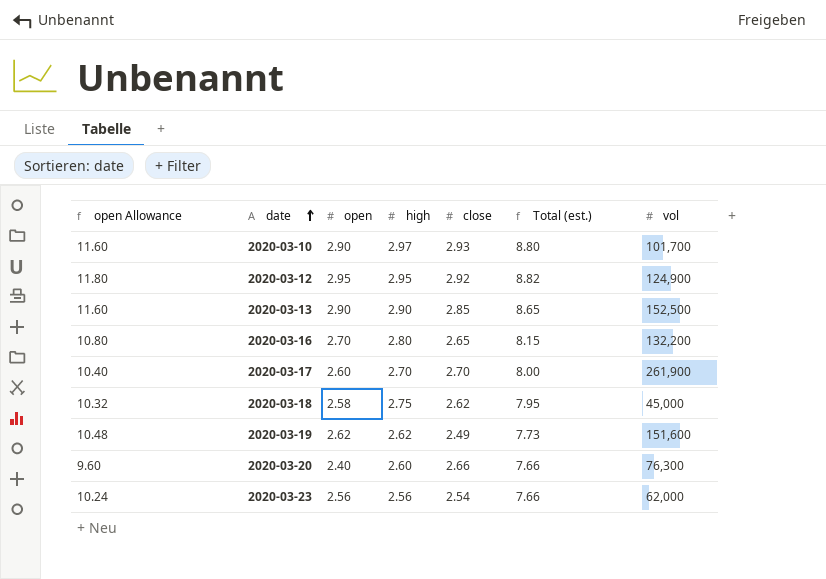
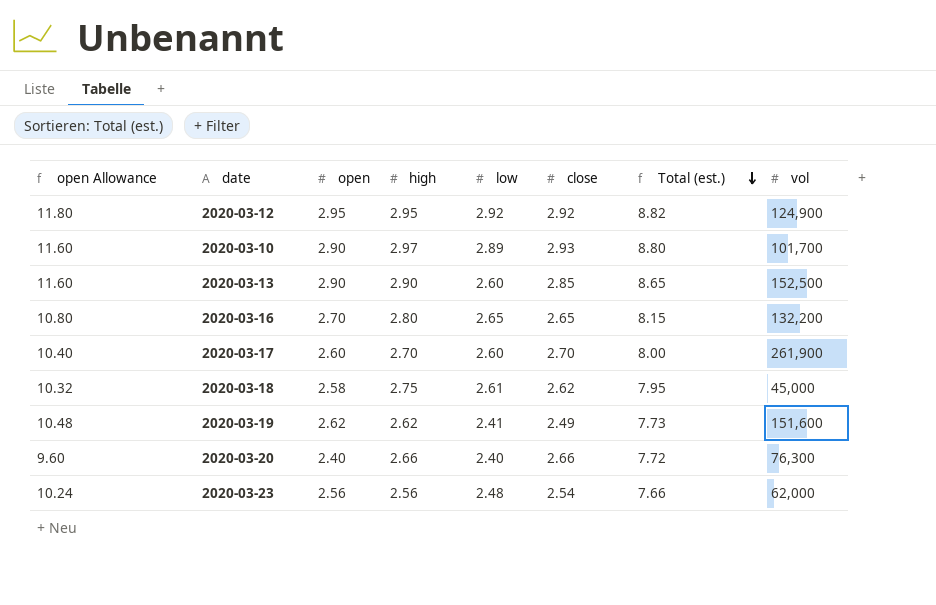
row order: date ascending -> Total (est.) descending
column low | position: none -> 5
2020-03-20 | high: 2.60 -> 2.66
2020-03-20 | Total (est.): 7.66 -> 7.72

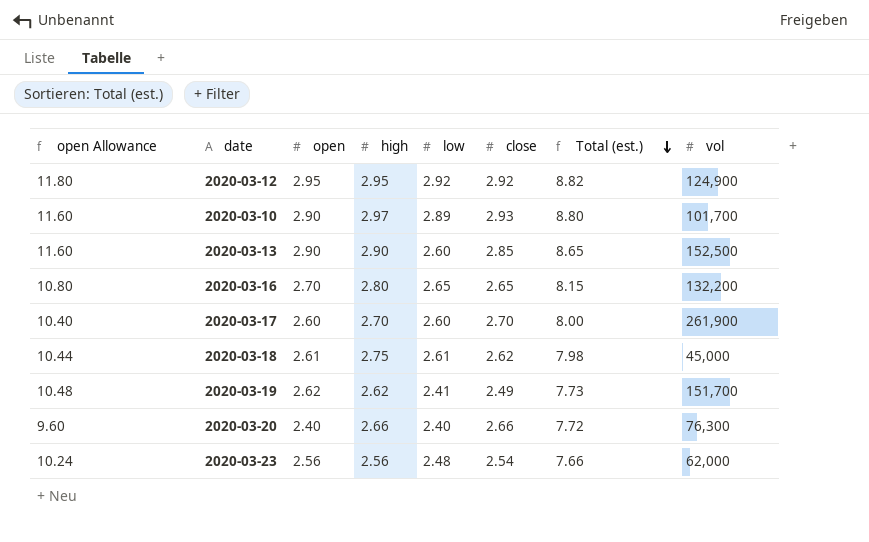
2020-03-18 | open Allowance: 10.32 -> 10.44
2020-03-18 | open: 2.58 -> 2.61
2020-03-18 | Total (est.): 7.95 -> 7.98
2020-03-19 | vol: 151,600 -> 151,700

